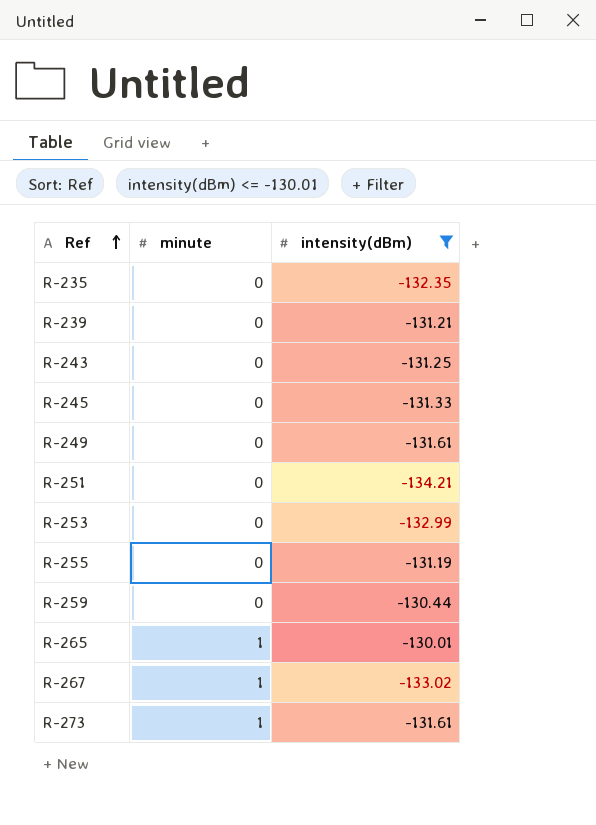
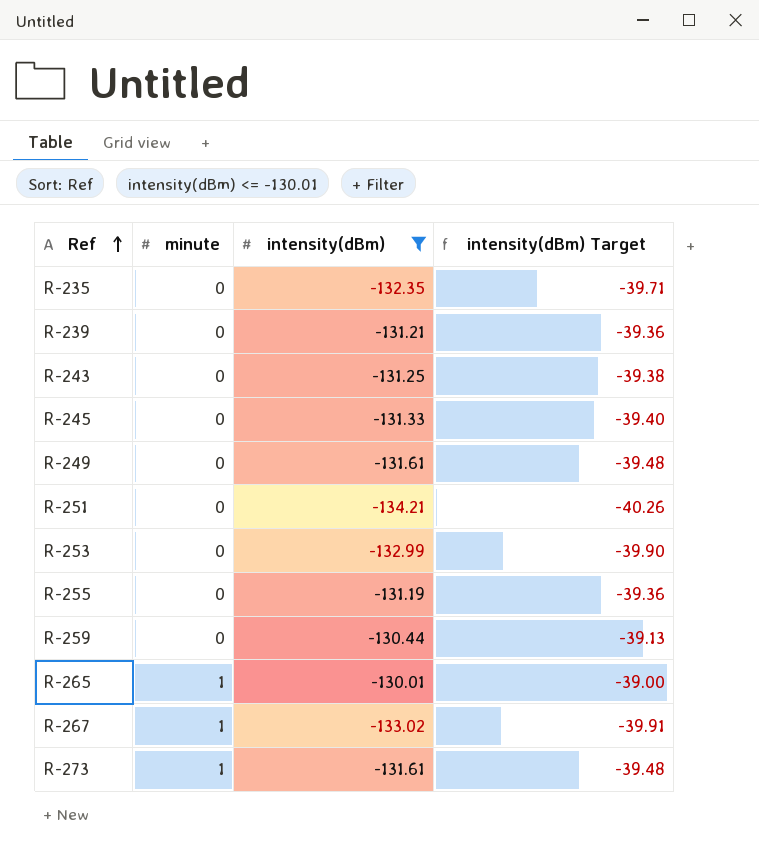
column intensity(dBm) Target | formula: none -> [intensity(dBm)] * 0.3

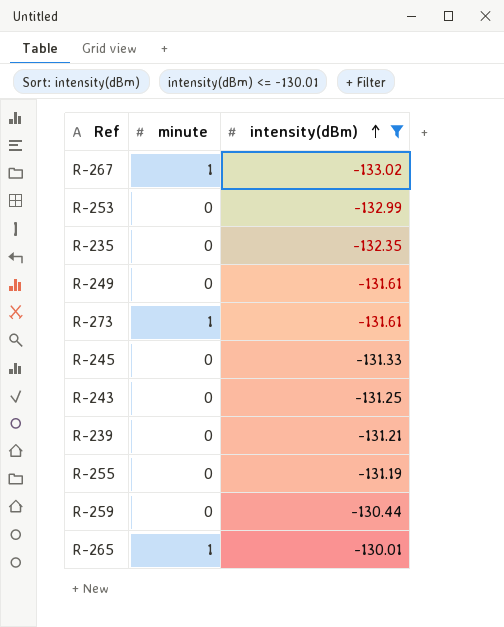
row order: Ref ascending -> intensity(dBm) ascending
column intensity(dBm) Target | formula: [intensity(dBm)] * 0.3 -> none
row R-251: 0 | -134.21 | -40.26 -> none

